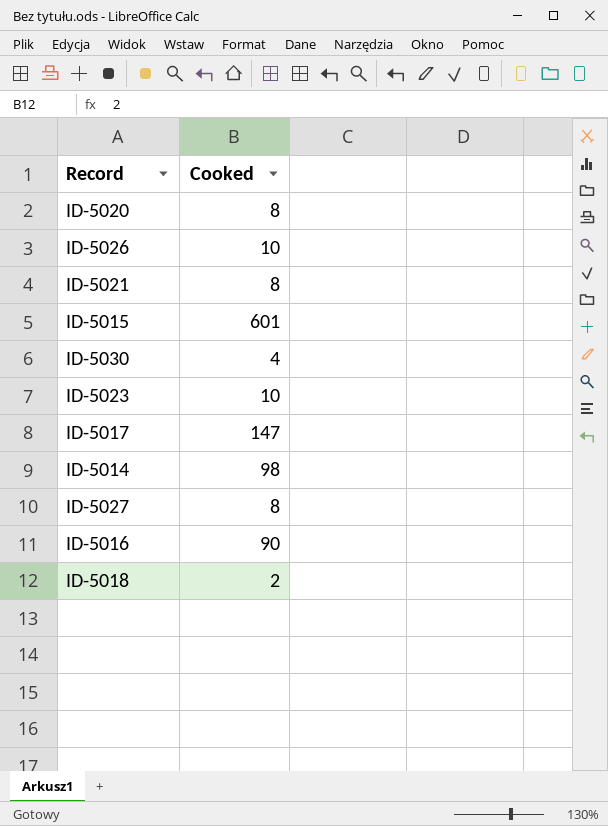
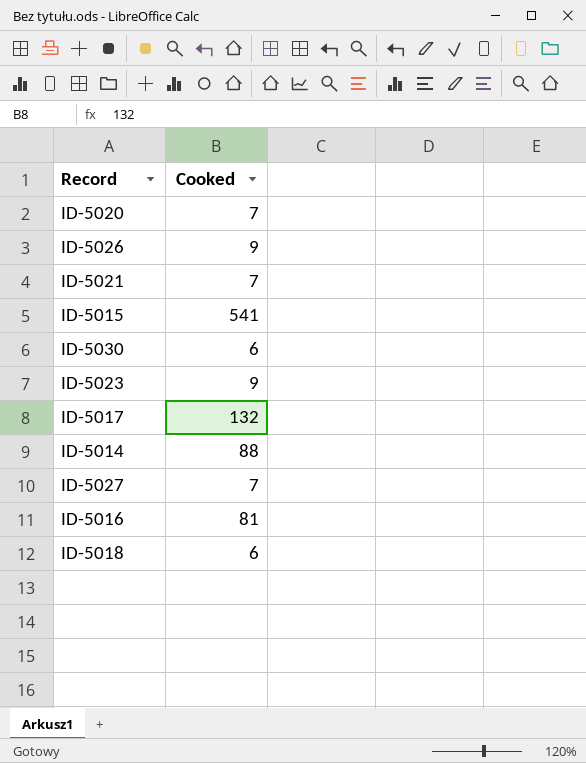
ID-5020 | Cooked: 8 -> 7
ID-5026 | Cooked: 10 -> 9
ID-5021 | Cooked: 8 -> 7
ID-5015 | Cooked: 601 -> 541
ID-5030 | Cooked: 4 -> 6
ID-5023 | Cooked: 10 -> 9
ID-5017 | Cooked: 147 -> 132
ID-5014 | Cooked: 98 -> 88
ID-5027 | Cooked: 8 -> 7
ID-5016 | Cooked: 90 -> 81
ID-5018 | Cooked: 2 -> 6

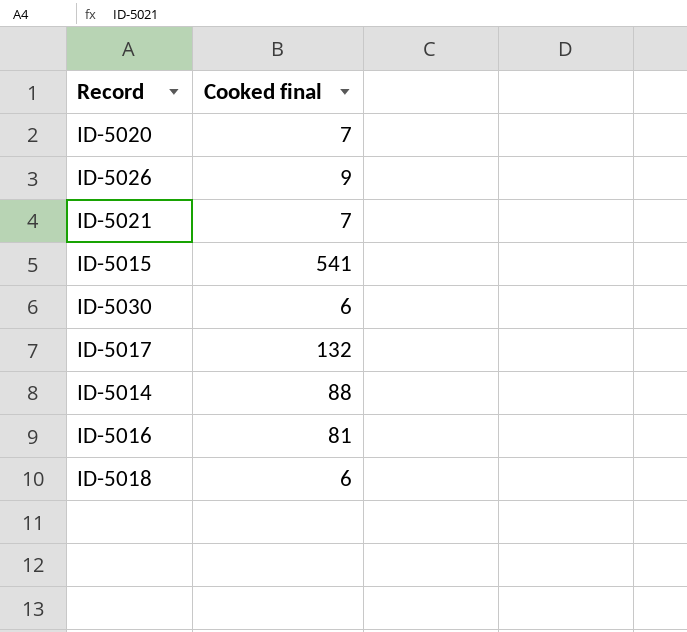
column name: Cooked -> Cooked final
row ID-5023: 9 -> none
row ID-5027: 7 -> none

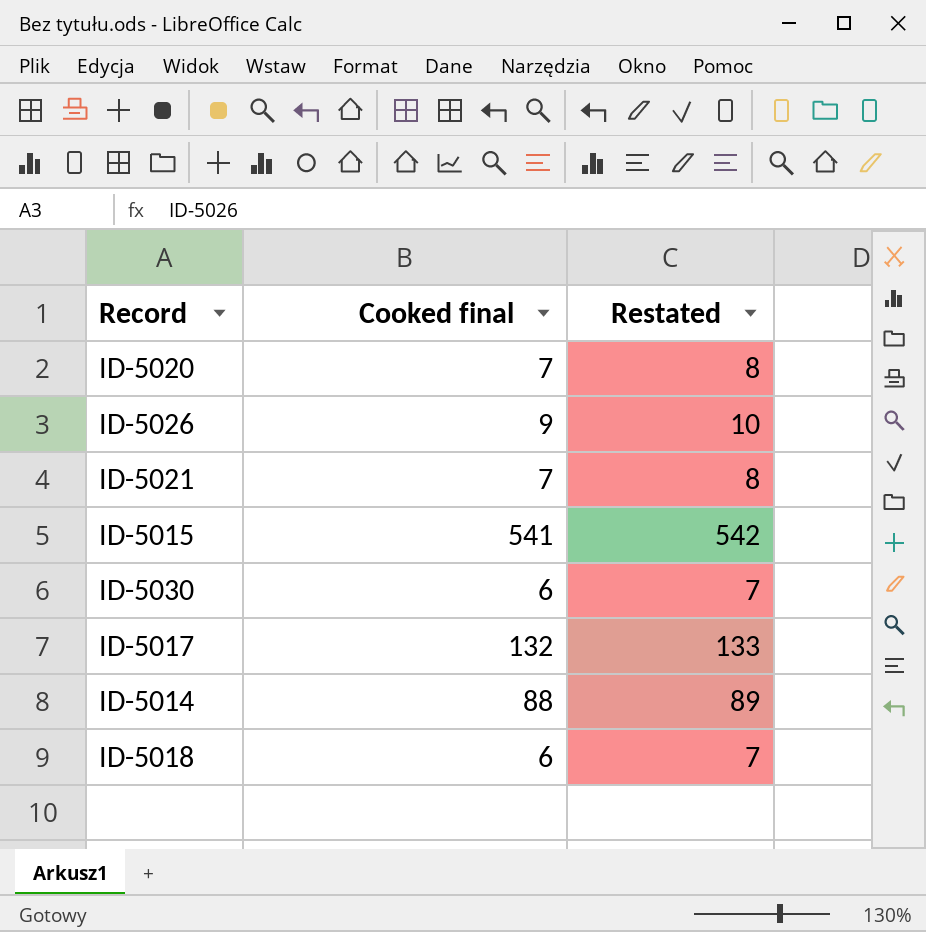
column Restated | formula: none -> [Cooked final] + 1
row ID-5016: 81 -> none

